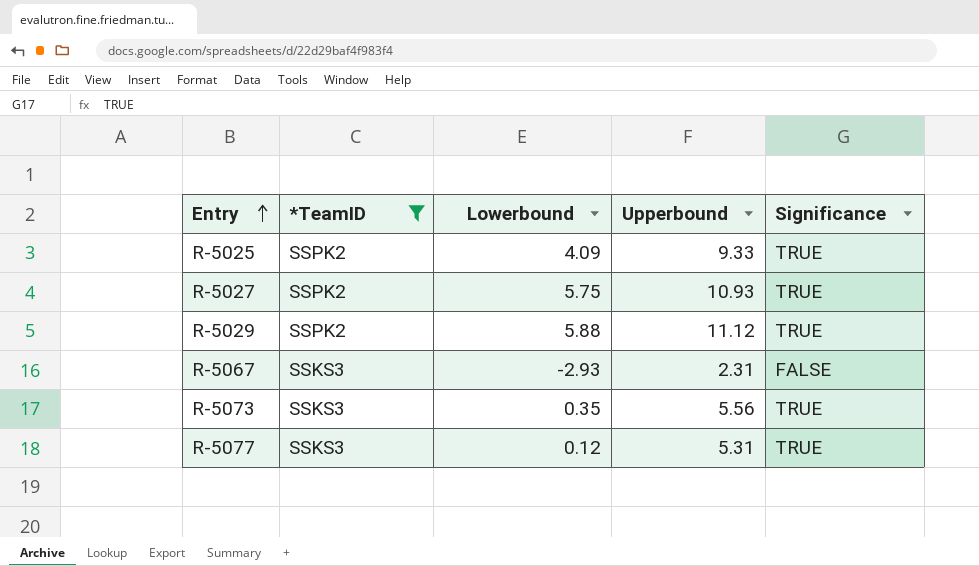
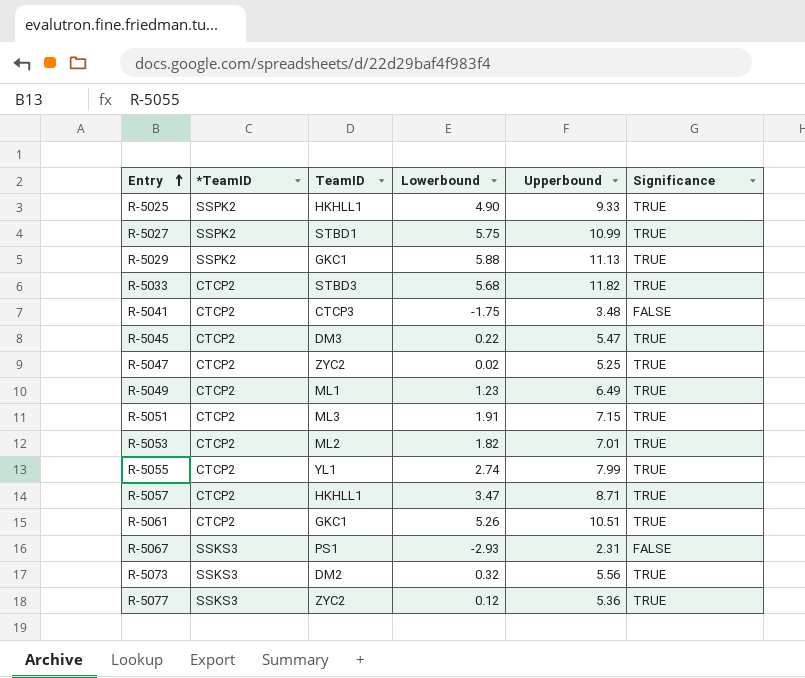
filter: *TeamID != CTCP2 -> none
column TeamID | position: none -> 3
R-5025 | Lowerbound: 4.09 -> 4.90
R-5027 | Upperbound: 10.93 -> 10.99
R-5029 | Upperbound: 11.12 -> 11.13
R-5073 | Lowerbound: 0.35 -> 0.32
R-5077 | Upperbound: 5.31 -> 5.36

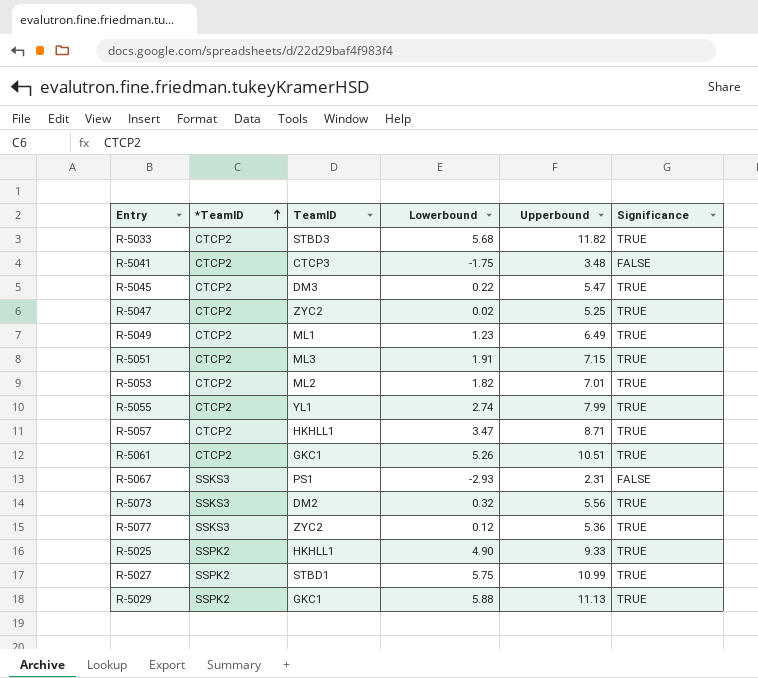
row order: Entry ascending -> *TeamID ascending

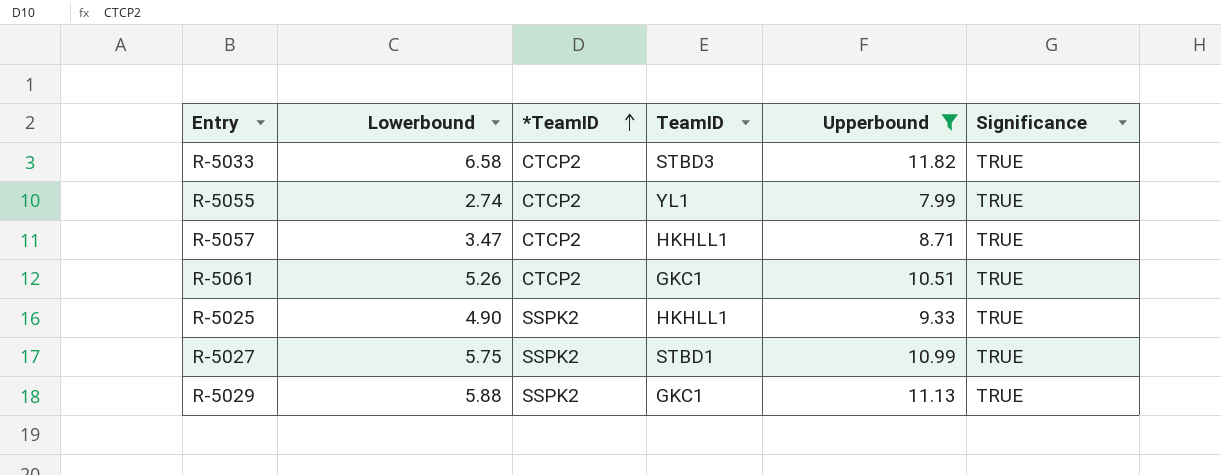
filter: none -> Upperbound >= 7.99
column Lowerbound | position: 4 -> 2
R-5033 | Lowerbound: 5.68 -> 6.58

